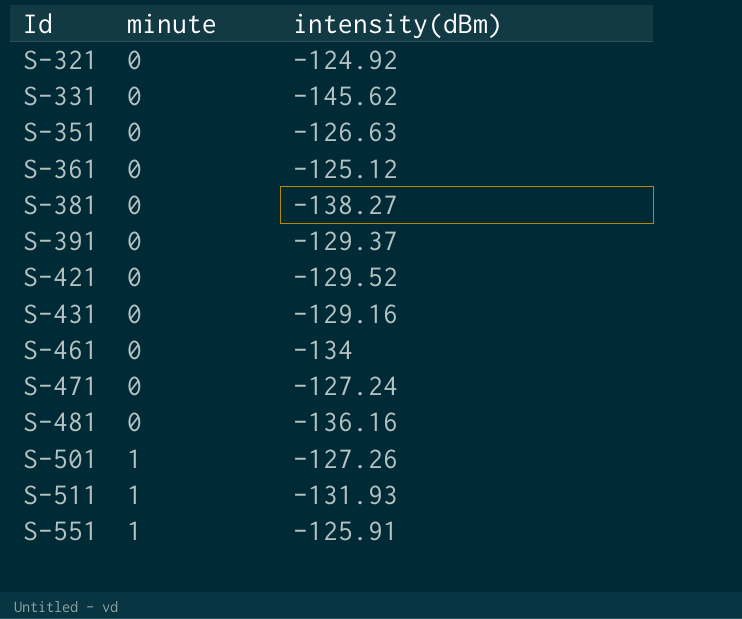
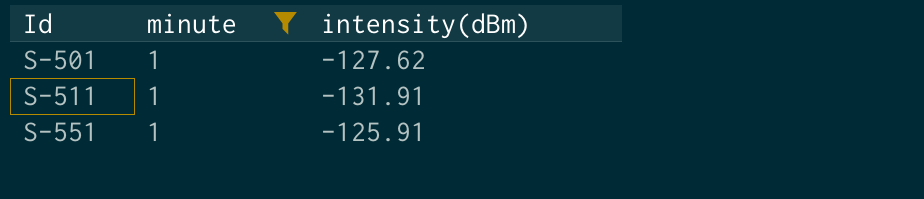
filter: none -> minute = 1
S-501 | intensity(dBm): -127.26 -> -127.62
S-511 | intensity(dBm): -131.93 -> -131.91

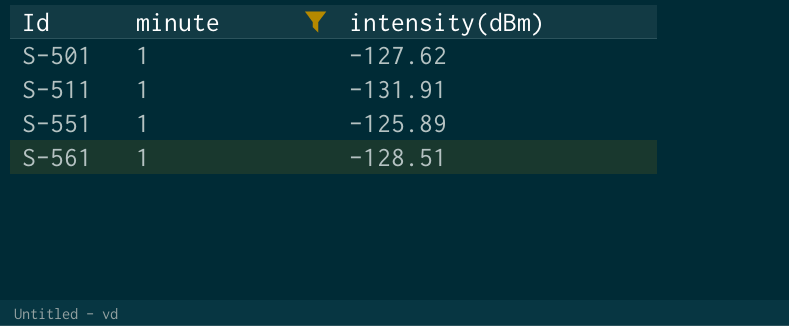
S-551 | intensity(dBm): -125.91 -> -125.89
row S-561: none -> 1 | -128.51

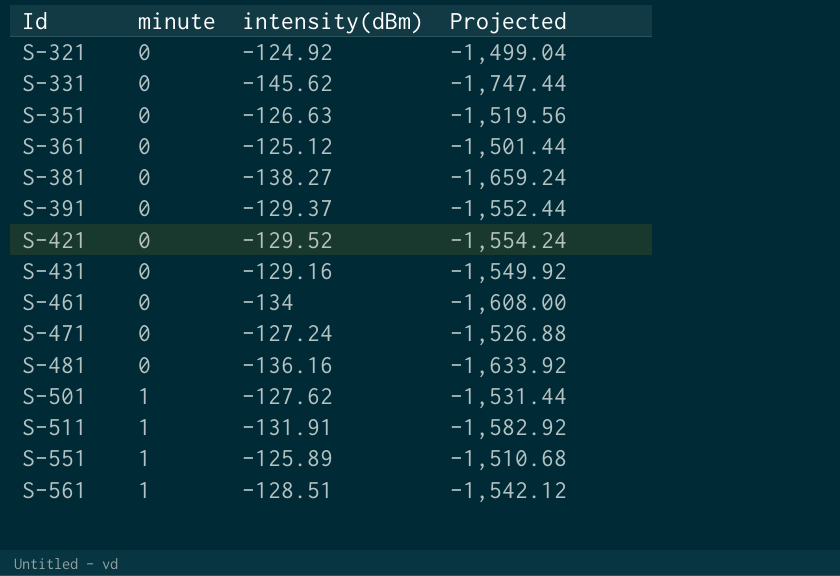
filter: minute = 1 -> none
column Projected | formula: none -> [intensity(dBm)] * 12

